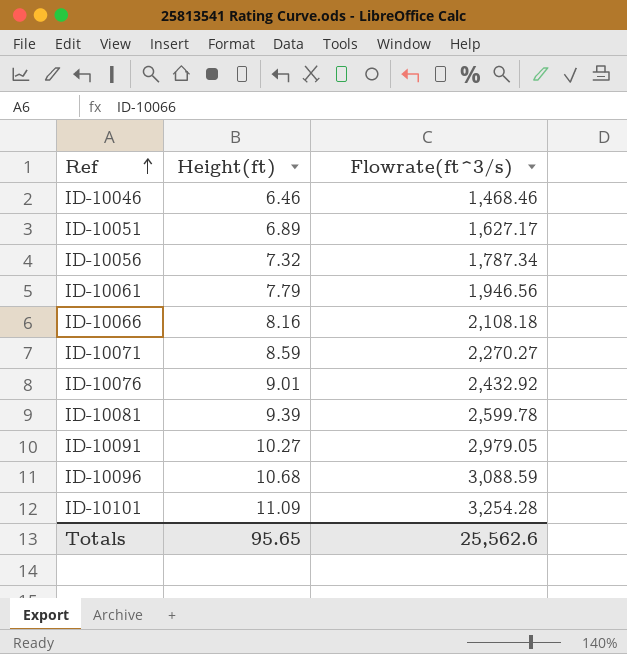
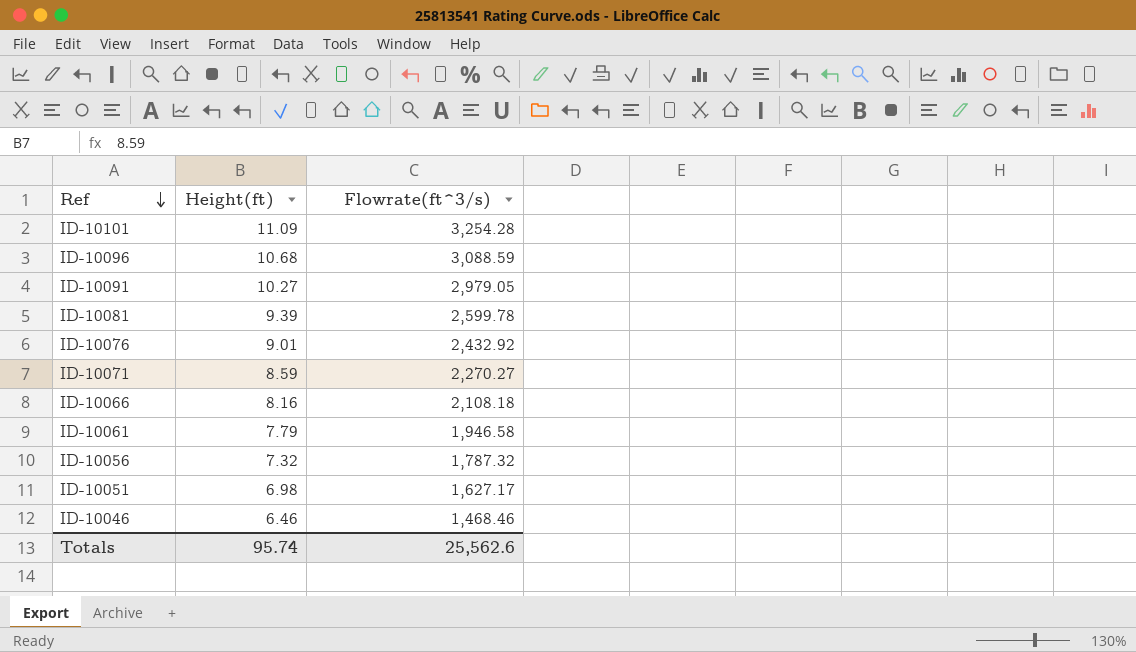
row order: Ref ascending -> Ref descending
ID-10061 | Flowrate(ft^3/s): 1,946.56 -> 1,946.58
ID-10056 | Flowrate(ft^3/s): 1,787.34 -> 1,787.32
ID-10051 | Height(ft): 6.89 -> 6.98
Totals | Height(ft): 95.65 -> 95.74

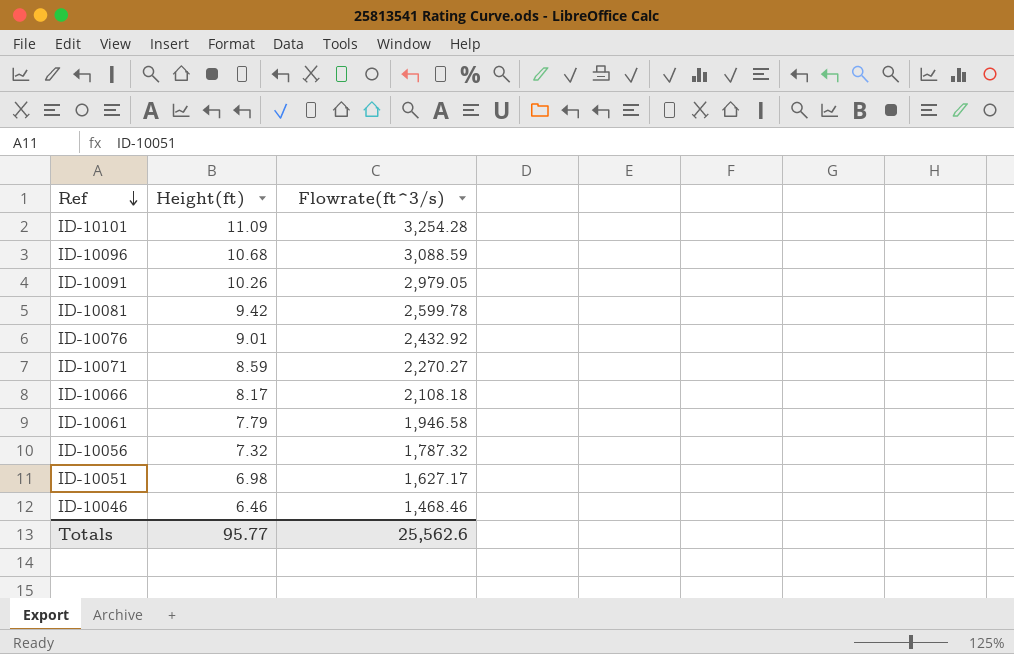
ID-10091 | Height(ft): 10.27 -> 10.26
ID-10081 | Height(ft): 9.39 -> 9.42
ID-10066 | Height(ft): 8.16 -> 8.17
Totals | Height(ft): 95.74 -> 95.77

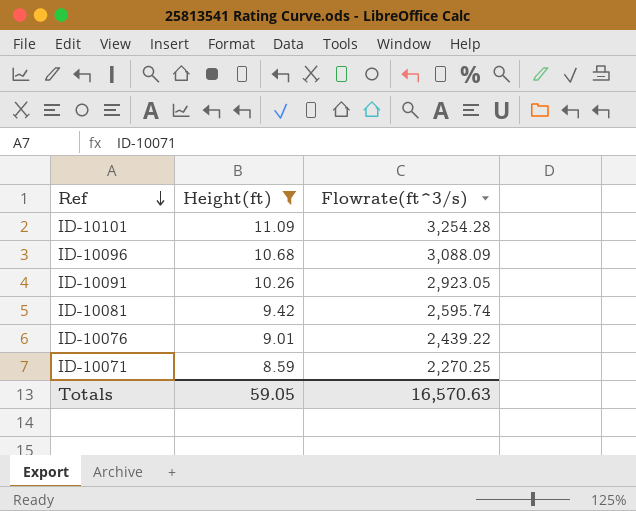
filter: none -> Height(ft) >= 8.59
ID-10096 | Flowrate(ft^3/s): 3,088.59 -> 3,088.09
ID-10091 | Flowrate(ft^3/s): 2,979.05 -> 2,923.05
ID-10081 | Flowrate(ft^3/s): 2,599.78 -> 2,595.74
ID-10076 | Flowrate(ft^3/s): 2,432.92 -> 2,439.22
ID-10071 | Flowrate(ft^3/s): 2,270.27 -> 2,270.25
Totals | Height(ft): 95.77 -> 59.05
Totals | Flowrate(ft^3/s): 25,562.6 -> 16,570.63

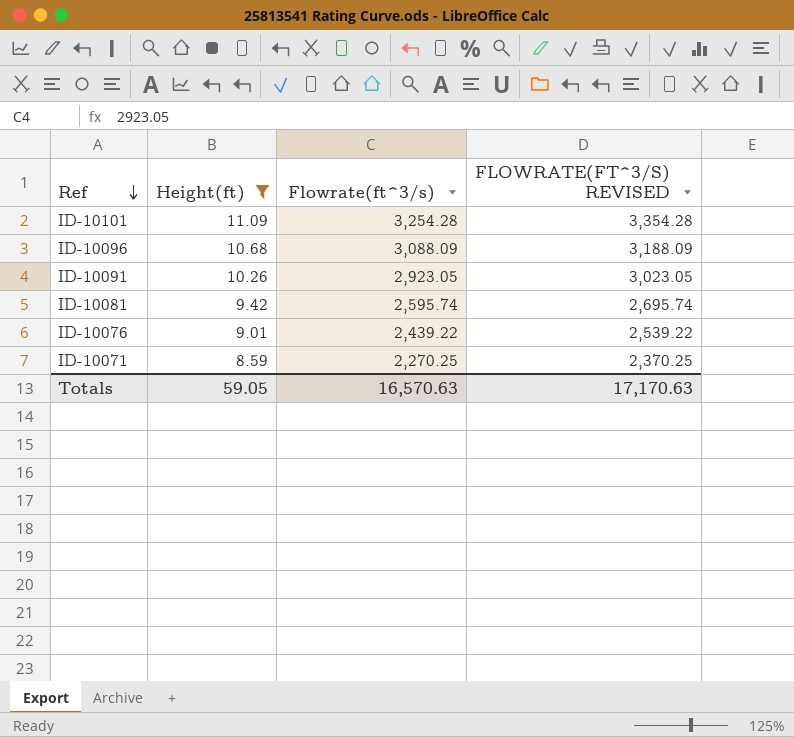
column FLOWRATE(FT^3/S) REVISED | formula: none -> [Flowrate(ft^3/s)] + 100

